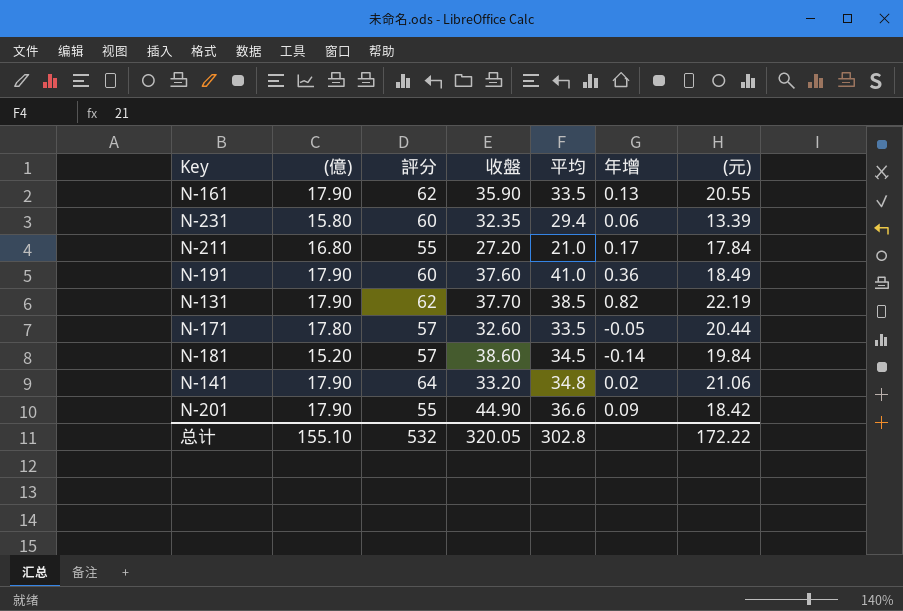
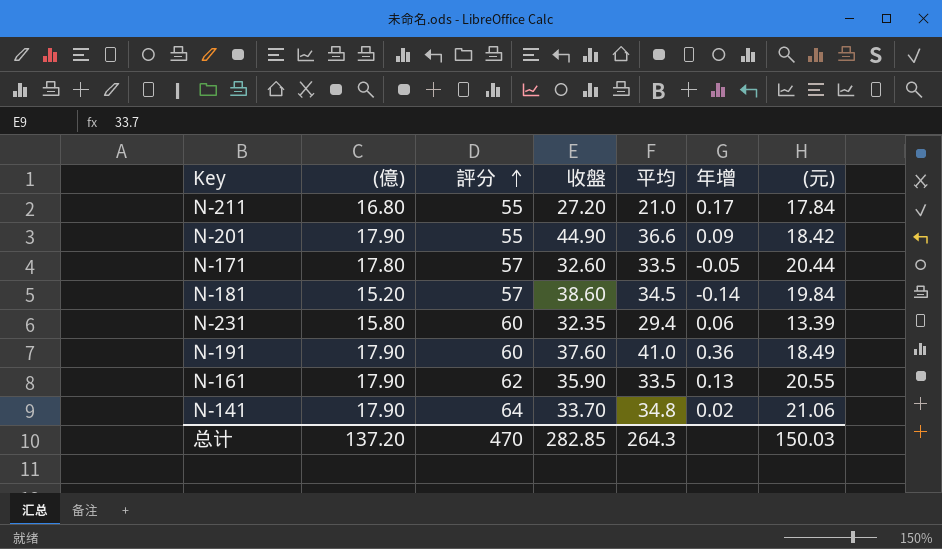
row order: none -> 評分 ascending
row N-131: 17.90 | 62 | 37.70 | 38.5 | 0.82 | 22.19 -> none
N-141 | 收盤: 33.20 -> 33.70
总计 | (億): 155.10 -> 137.20
总计 | 評分: 532 -> 470
总计 | 收盤: 320.05 -> 282.85
总计 | 平均: 302.8 -> 264.3
总计 | (元): 172.22 -> 150.03

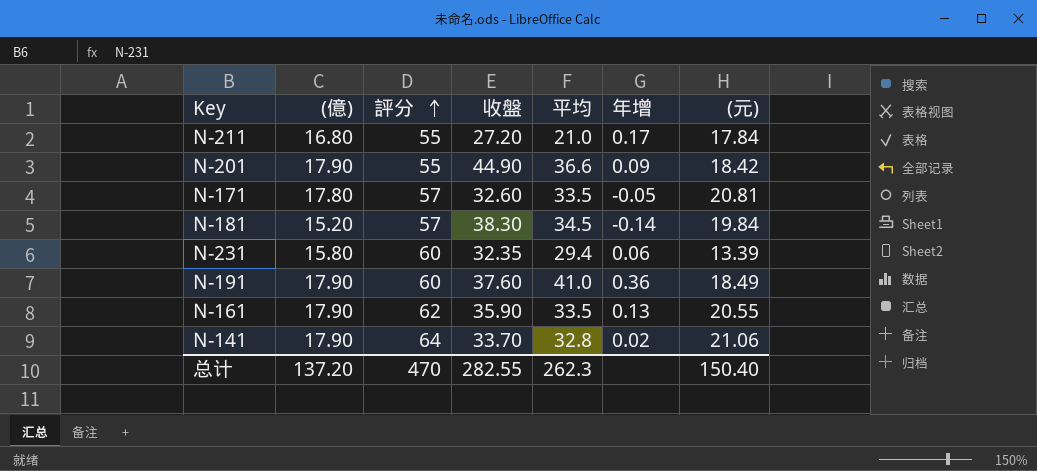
N-171 | (元): 20.44 -> 20.81
N-181 | 收盤: 38.60 -> 38.30
N-141 | 平均: 34.8 -> 32.8
总计 | 收盤: 282.85 -> 282.55
总计 | 平均: 264.3 -> 262.3
总计 | (元): 150.03 -> 150.40

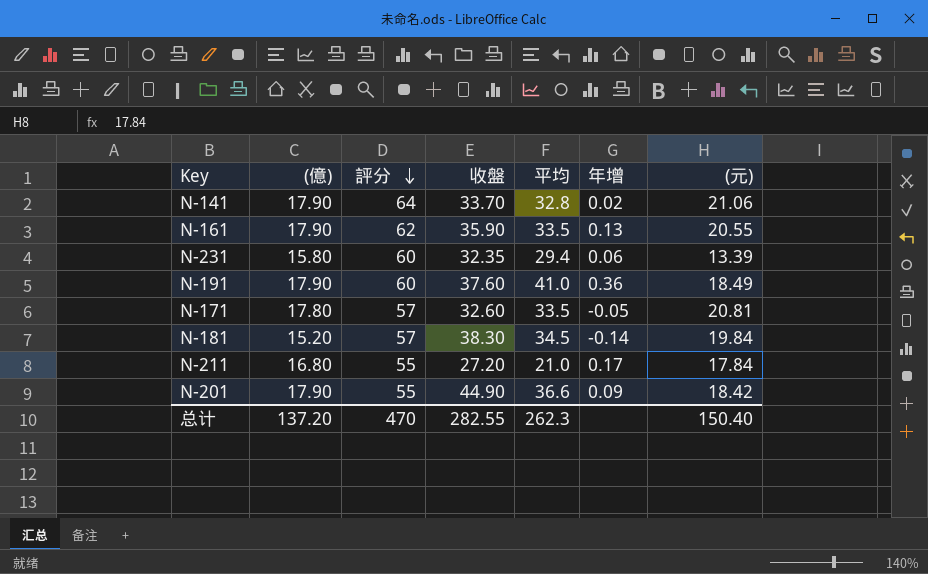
row order: 評分 ascending -> 評分 descending

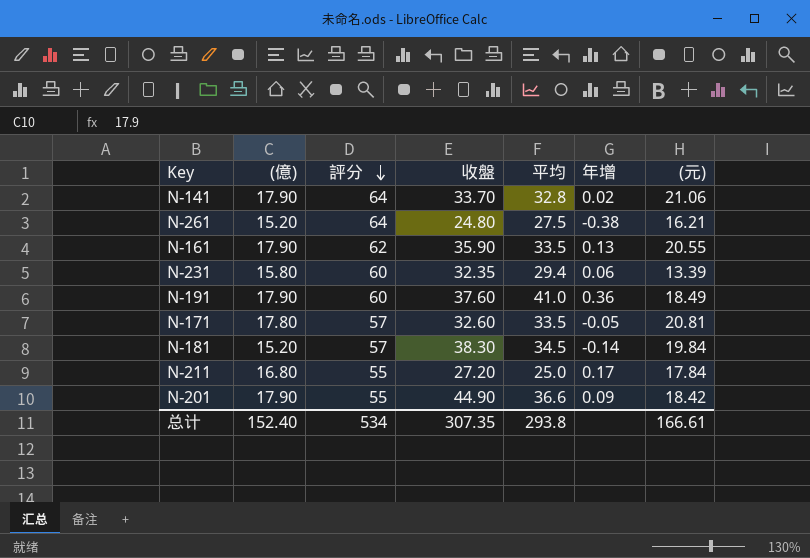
row N-261: none -> 15.20 | 64 | 24.80 | 27.5 | -0.38 | 16.21
N-211 | 平均: 21.0 -> 25.0
总计 | (億): 137.20 -> 152.40
总计 | 評分: 470 -> 534
总计 | 收盤: 282.55 -> 307.35
总计 | 平均: 262.3 -> 293.8
总计 | (元): 150.40 -> 166.61

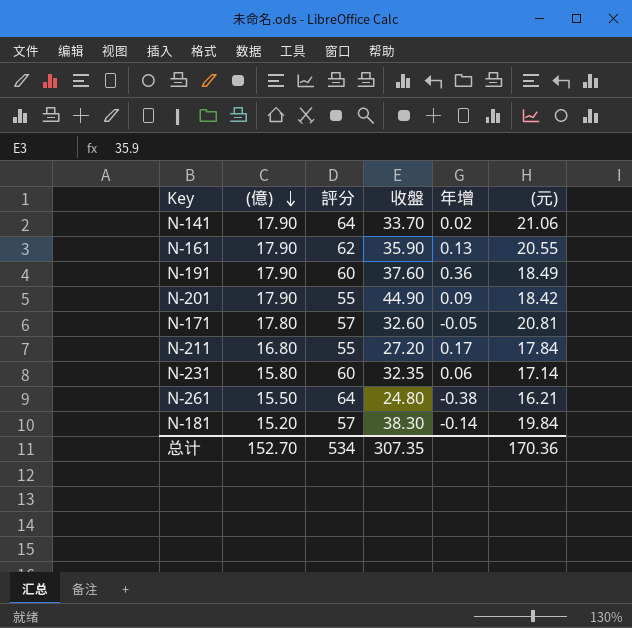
row order: 評分 descending -> (億) descending
column 平均 | position: 5 -> none
N-231 | (元): 13.39 -> 17.14
N-261 | (億): 15.20 -> 15.50
总计 | (億): 152.40 -> 152.70
总计 | (元): 166.61 -> 170.36

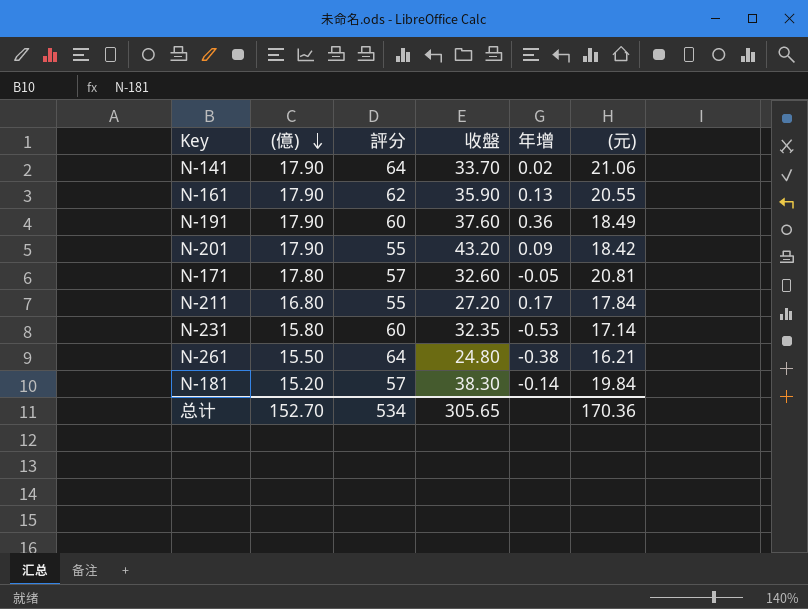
N-201 | 收盤: 44.90 -> 43.20
N-231 | 年增: 0.06 -> -0.53
总计 | 收盤: 307.35 -> 305.65

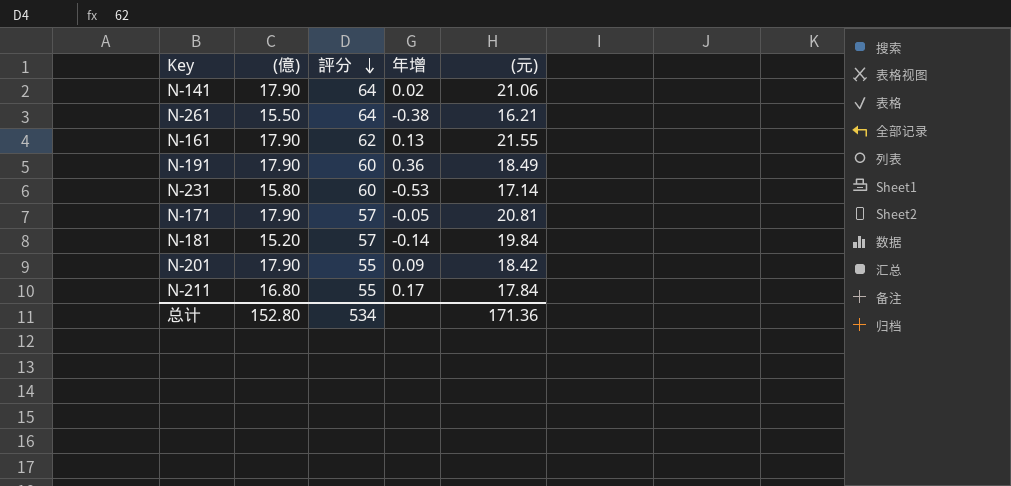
row order: (億) descending -> 評分 descending
column 收盤 | position: 4 -> none
N-161 | (元): 20.55 -> 21.55
N-171 | (億): 17.80 -> 17.90
总计 | (億): 152.70 -> 152.80
总计 | (元): 170.36 -> 171.36

